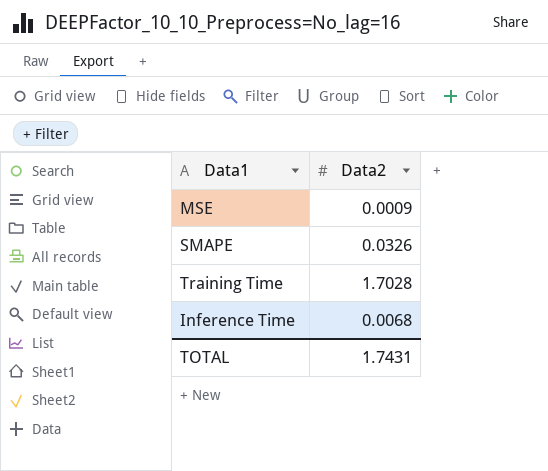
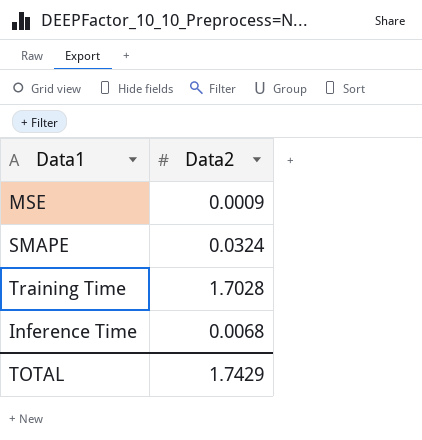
SMAPE | Data2: 0.0326 -> 0.0324
TOTAL | Data2: 1.7431 -> 1.7429

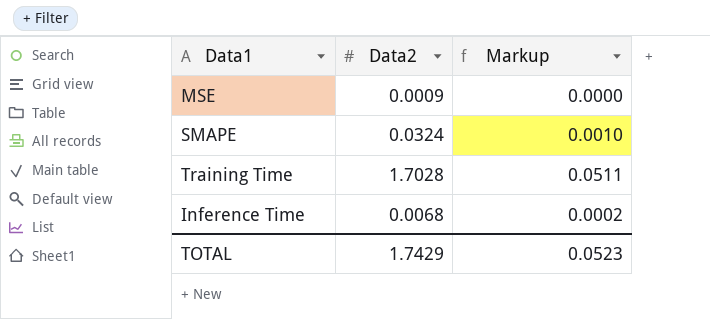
column Markup | formula: none -> [Data2] * 0.03

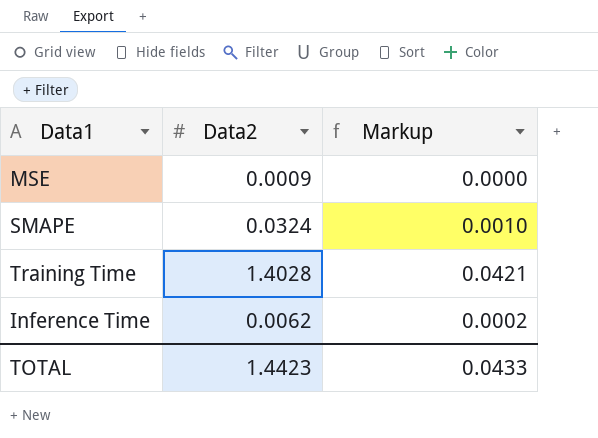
Training Time | Data2: 1.7028 -> 1.4028
Training Time | Markup: 0.0511 -> 0.0421
Inference Time | Data2: 0.0068 -> 0.0062
TOTAL | Data2: 1.7429 -> 1.4423
TOTAL | Markup: 0.0523 -> 0.0433

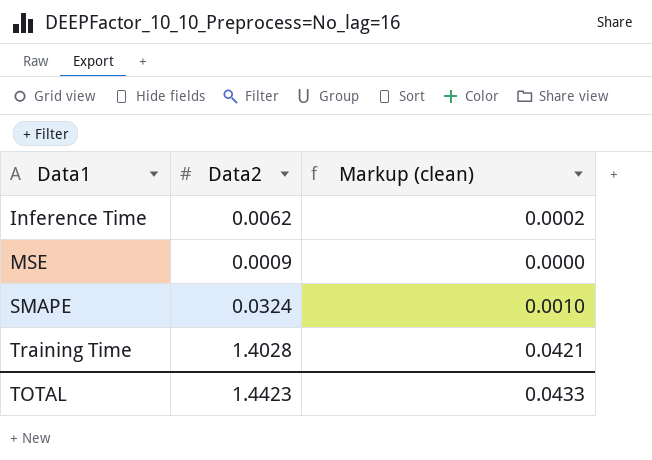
row order: none -> Data1 ascending
column name: Markup -> Markup (clean)

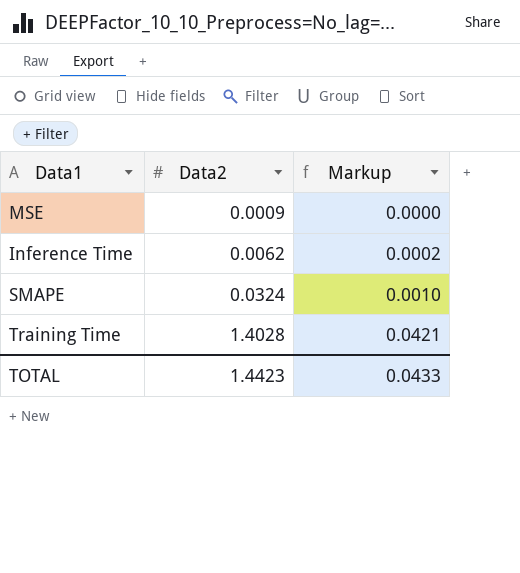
row order: Data1 ascending -> Data2 ascending
column name: Markup (clean) -> Markup

